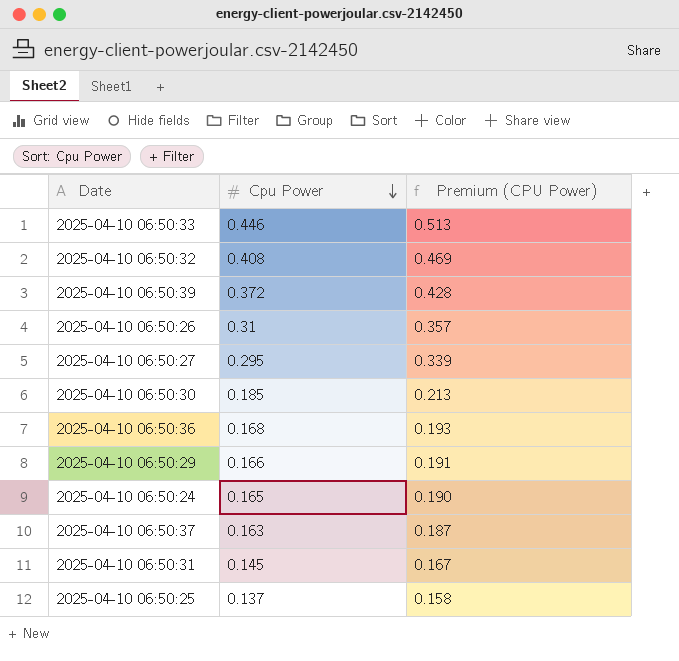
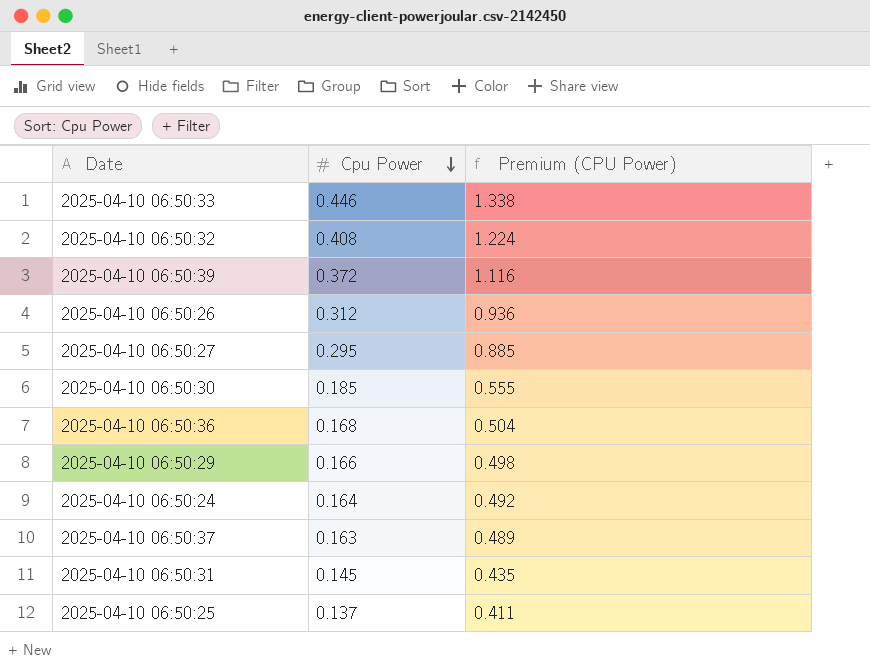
column Premium (CPU Power) | formula: [Cpu Power] * 1.15 -> [Cpu Power] * 3
2025-04-10 06:50:26 | Cpu Power: 0.31 -> 0.312
2025-04-10 06:50:24 | Cpu Power: 0.165 -> 0.164

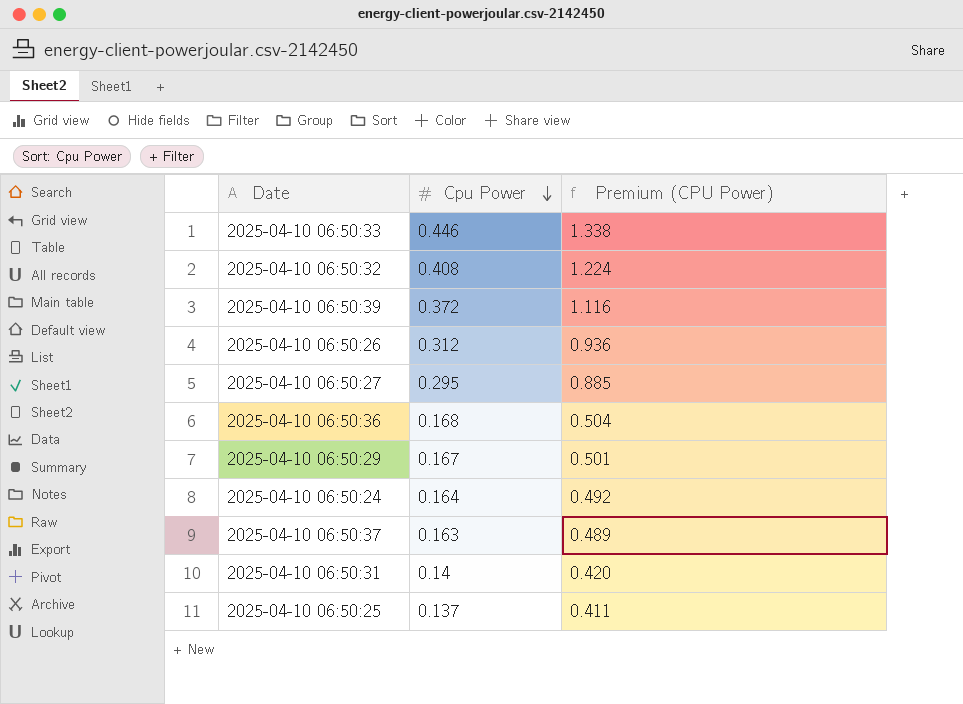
row 2025-04-10 06:50:30: 0.185 | 0.555 -> none
2025-04-10 06:50:29 | Cpu Power: 0.166 -> 0.167
2025-04-10 06:50:29 | Premium (CPU Power): 0.498 -> 0.501
2025-04-10 06:50:31 | Cpu Power: 0.145 -> 0.14
2025-04-10 06:50:31 | Premium (CPU Power): 0.435 -> 0.420

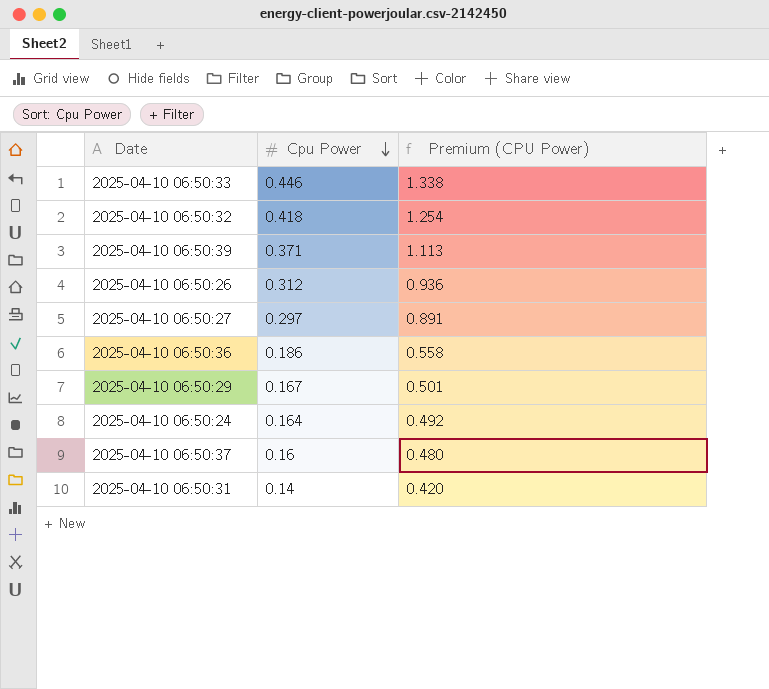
row 2025-04-10 06:50:25: 0.137 | 0.411 -> none
2025-04-10 06:50:32 | Cpu Power: 0.408 -> 0.418
2025-04-10 06:50:32 | Premium (CPU Power): 1.224 -> 1.254
2025-04-10 06:50:39 | Cpu Power: 0.372 -> 0.371
2025-04-10 06:50:39 | Premium (CPU Power): 1.116 -> 1.113
2025-04-10 06:50:27 | Cpu Power: 0.295 -> 0.297
2025-04-10 06:50:27 | Premium (CPU Power): 0.885 -> 0.891
2025-04-10 06:50:36 | Cpu Power: 0.168 -> 0.186
2025-04-10 06:50:36 | Premium (CPU Power): 0.504 -> 0.558
2025-04-10 06:50:37 | Cpu Power: 0.163 -> 0.16
2025-04-10 06:50:37 | Premium (CPU Power): 0.489 -> 0.480

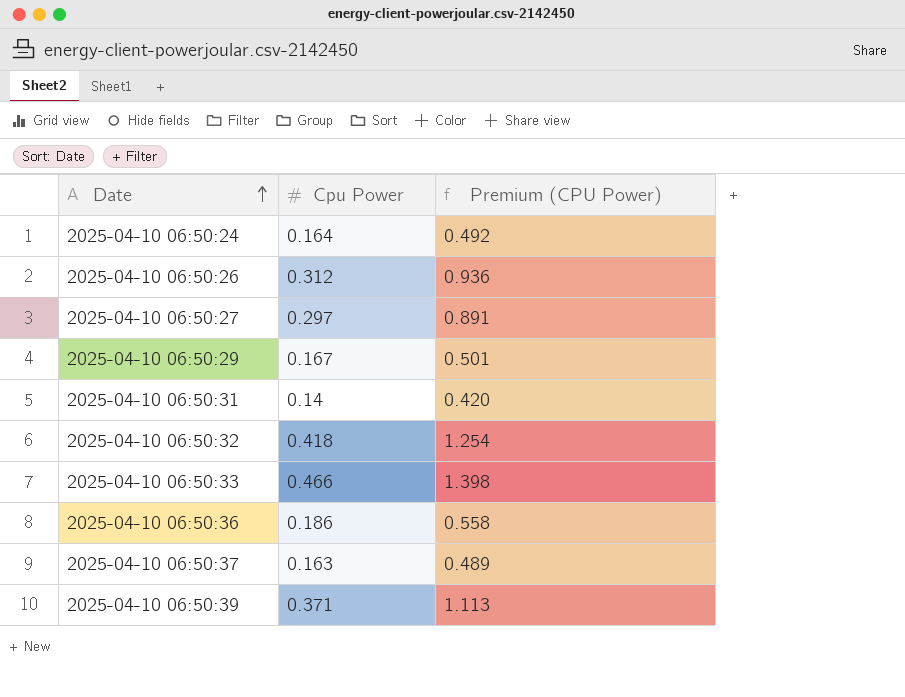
row order: Cpu Power descending -> Date ascending
2025-04-10 06:50:33 | Cpu Power: 0.446 -> 0.466
2025-04-10 06:50:33 | Premium (CPU Power): 1.338 -> 1.398
2025-04-10 06:50:37 | Cpu Power: 0.16 -> 0.163
2025-04-10 06:50:37 | Premium (CPU Power): 0.480 -> 0.489

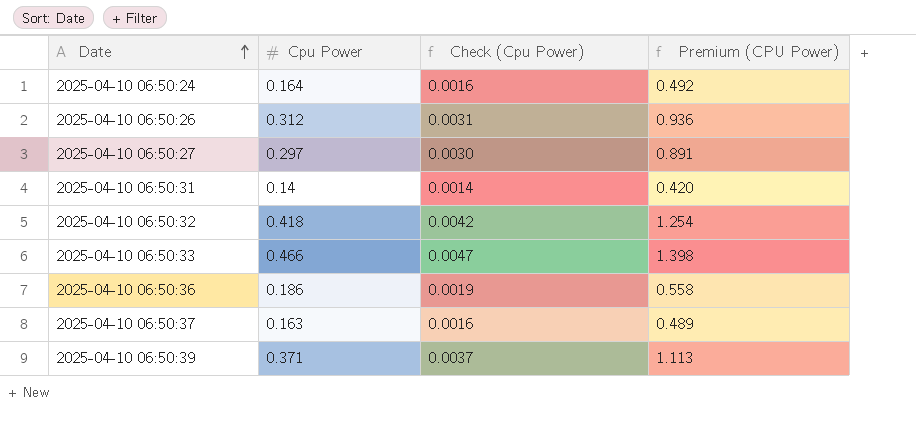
column Check (Cpu Power) | formula: none -> [Cpu Power] * 0.01
row 2025-04-10 06:50:29: 0.167 | 0.501 -> none

